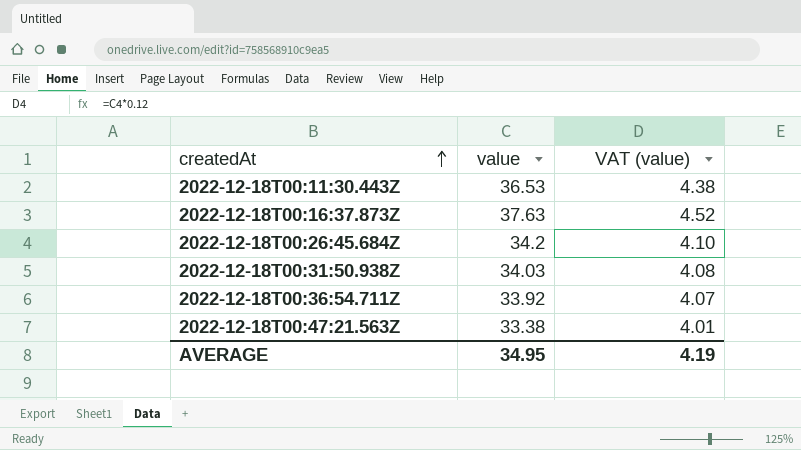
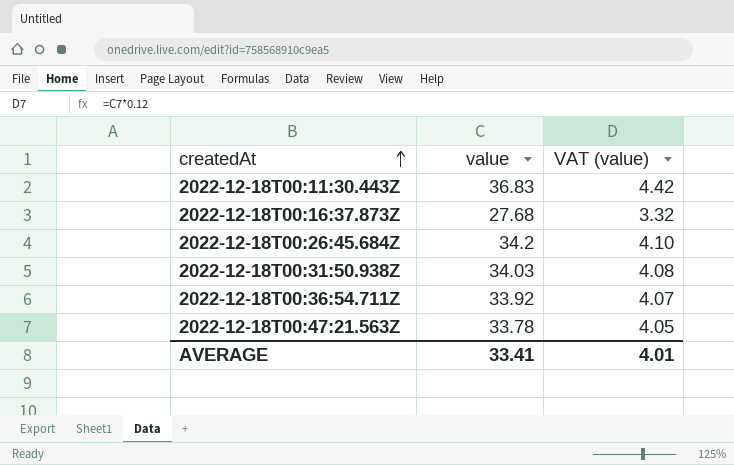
2022-12-18T00:11:30.443Z | value: 36.53 -> 36.83
2022-12-18T00:11:30.443Z | VAT (value): 4.38 -> 4.42
2022-12-18T00:16:37.873Z | value: 37.63 -> 27.68
2022-12-18T00:16:37.873Z | VAT (value): 4.52 -> 3.32
2022-12-18T00:47:21.563Z | value: 33.38 -> 33.78
2022-12-18T00:47:21.563Z | VAT (value): 4.01 -> 4.05
AVERAGE | value: 34.95 -> 33.41
AVERAGE | VAT (value): 4.19 -> 4.01

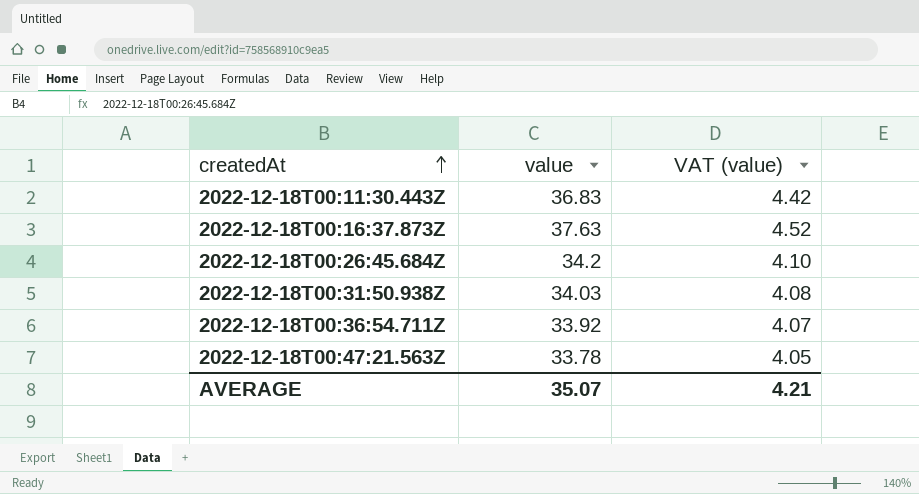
2022-12-18T00:16:37.873Z | value: 27.68 -> 37.63
2022-12-18T00:16:37.873Z | VAT (value): 3.32 -> 4.52
AVERAGE | value: 33.41 -> 35.07
AVERAGE | VAT (value): 4.01 -> 4.21

